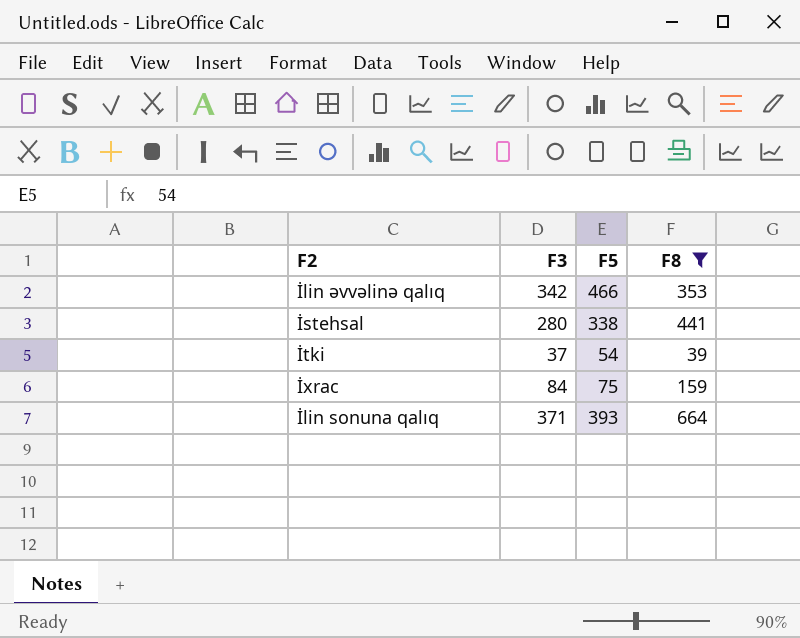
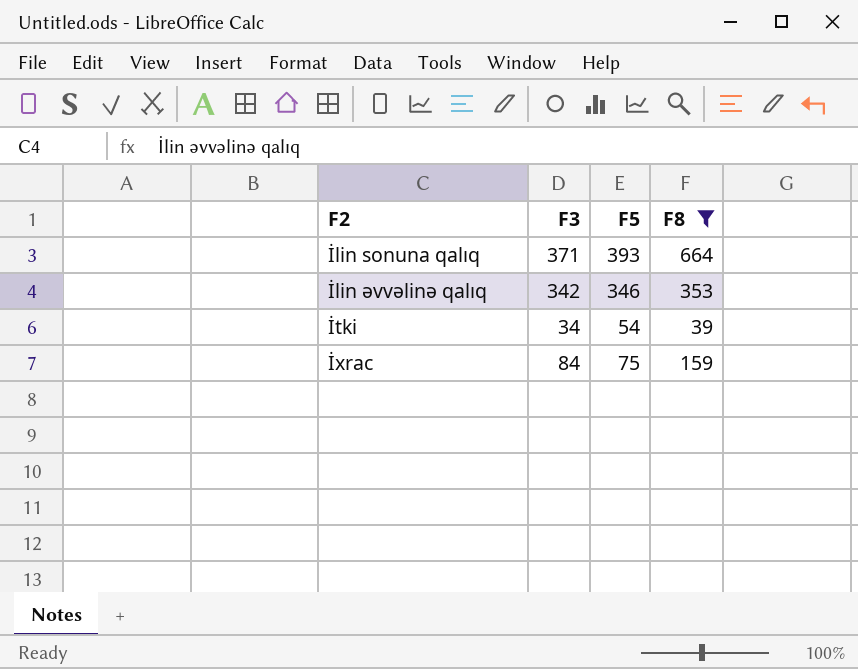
row order: none -> F2 ascending
row İstehsal: 280 | 338 | 441 -> none
İlin əvvəlinə qalıq | F5: 466 -> 346
İtki | F3: 37 -> 34

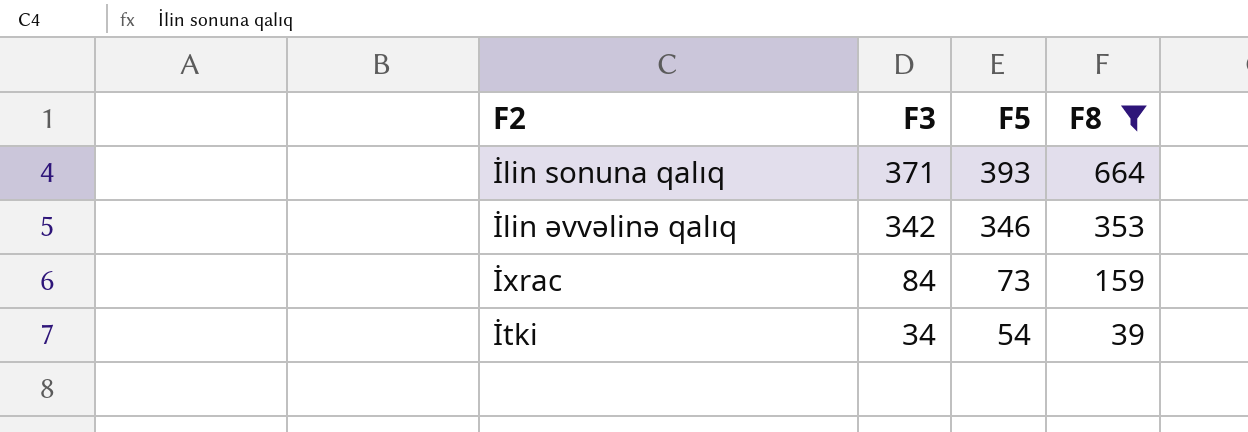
row order: F2 ascending -> F3 descending
İxrac | F5: 75 -> 73

